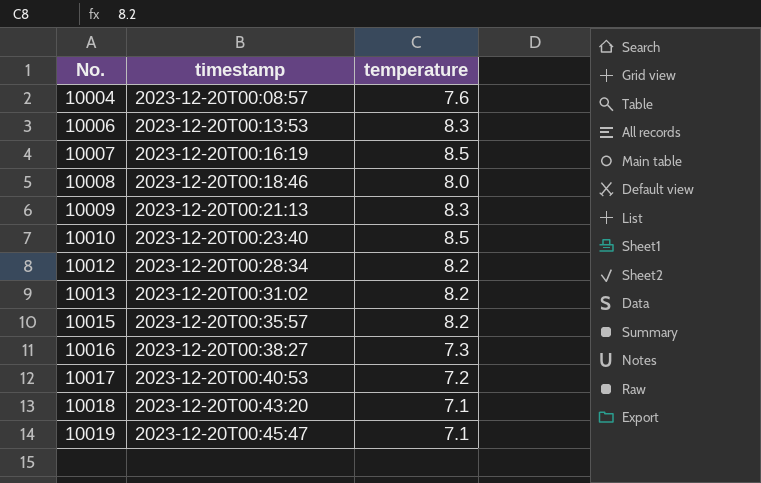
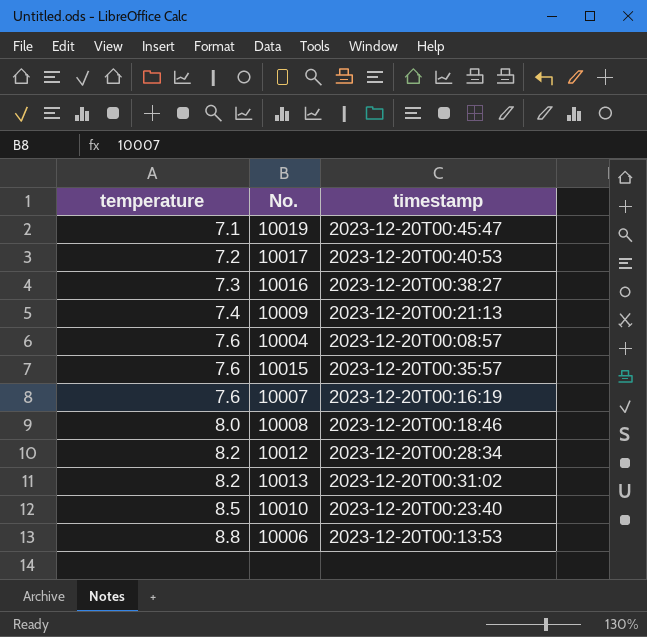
row order: No. ascending -> temperature ascending
column temperature | position: 3 -> 1
row 10018: 2023-12-20T00:43:20 | 7.1 -> none
10009 | temperature: 8.3 -> 7.4
10015 | temperature: 8.2 -> 7.6
10007 | temperature: 8.5 -> 7.6
10006 | temperature: 8.3 -> 8.8

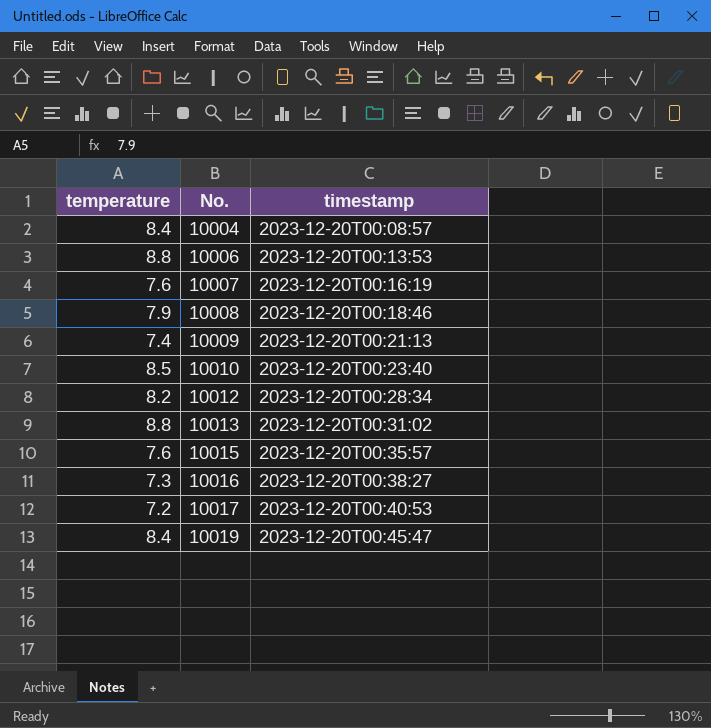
row order: temperature ascending -> No. ascending
10004 | temperature: 7.6 -> 8.4
10008 | temperature: 8.0 -> 7.9
10013 | temperature: 8.2 -> 8.8
10019 | temperature: 7.1 -> 8.4

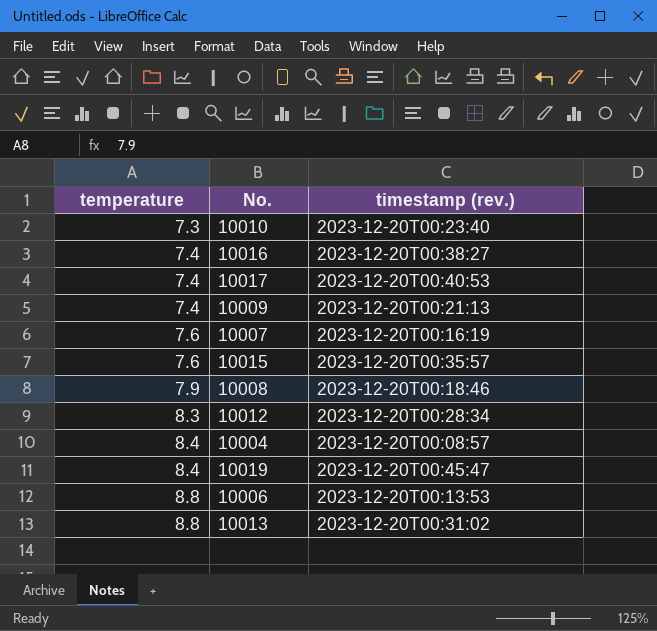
row order: No. ascending -> temperature ascending
column name: timestamp -> timestamp (rev.)
10010 | temperature: 8.5 -> 7.3
10016 | temperature: 7.3 -> 7.4
10017 | temperature: 7.2 -> 7.4
10012 | temperature: 8.2 -> 8.3

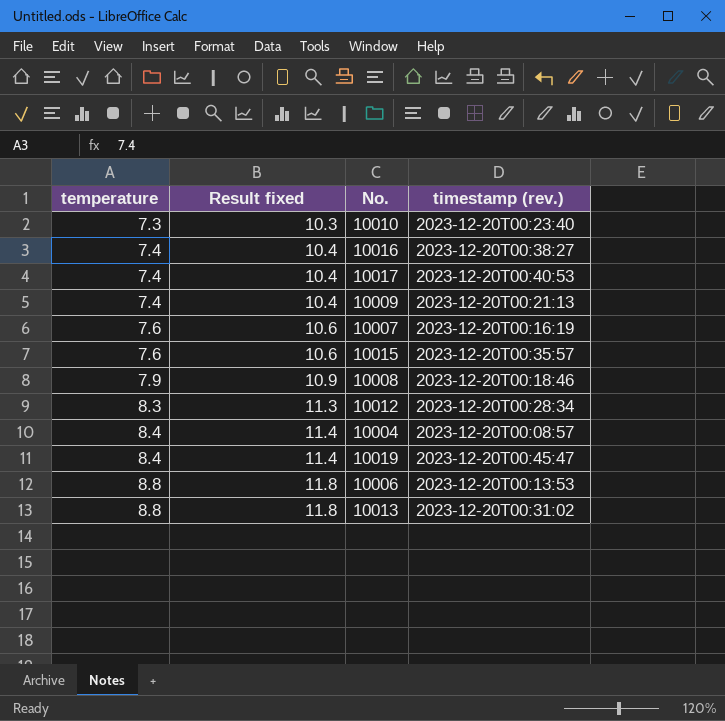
column Result fixed | formula: none -> [temperature] + 3

